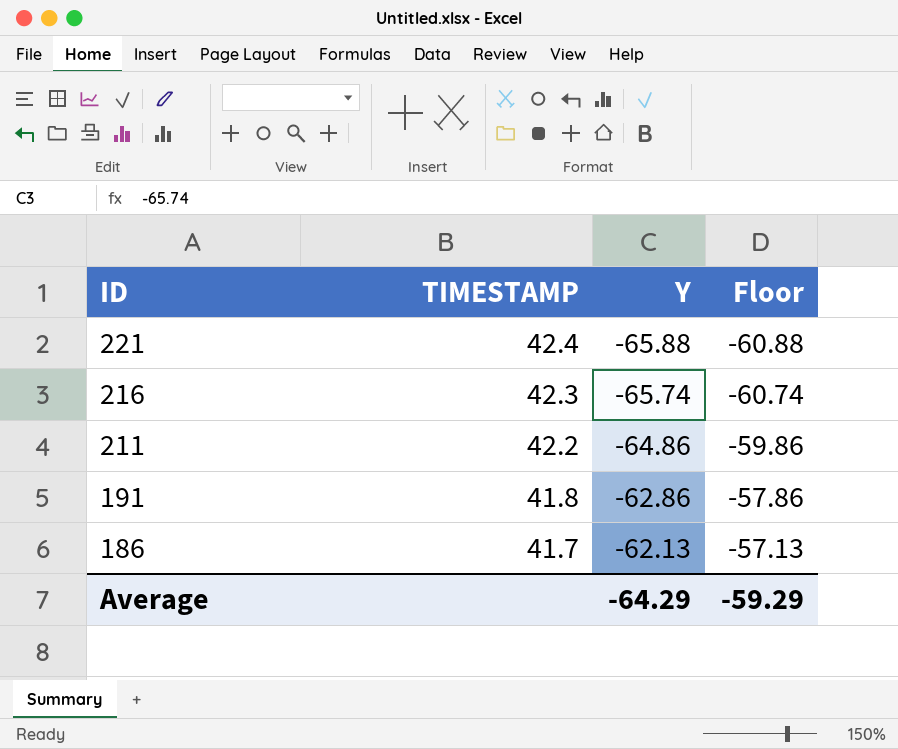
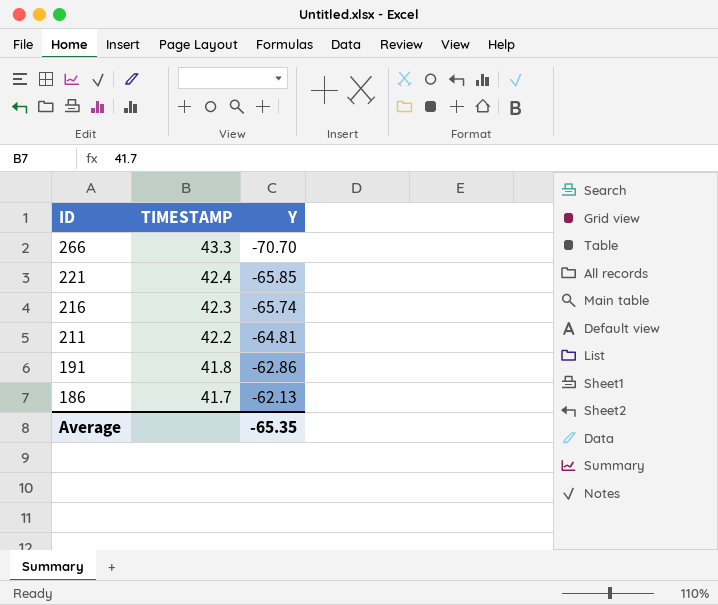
column Floor | formula: [Y] + 5 -> none
row 266: none -> 43.3 | -70.70
221 | Y: -65.88 -> -65.85
211 | Y: -64.86 -> -64.81
Average | Y: -64.29 -> -65.35

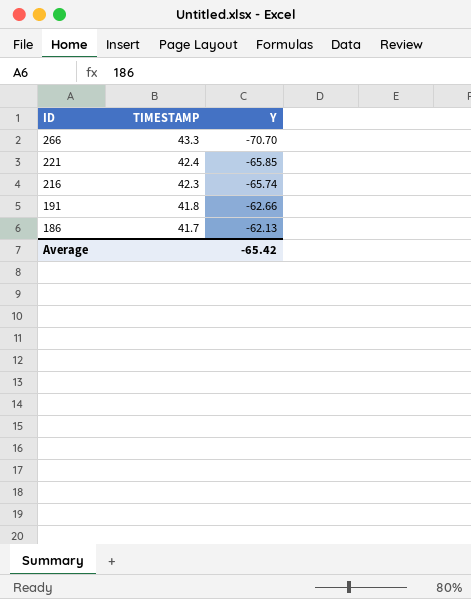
row 211: 42.2 | -64.81 -> none
191 | Y: -62.86 -> -62.66
Average | Y: -65.35 -> -65.42

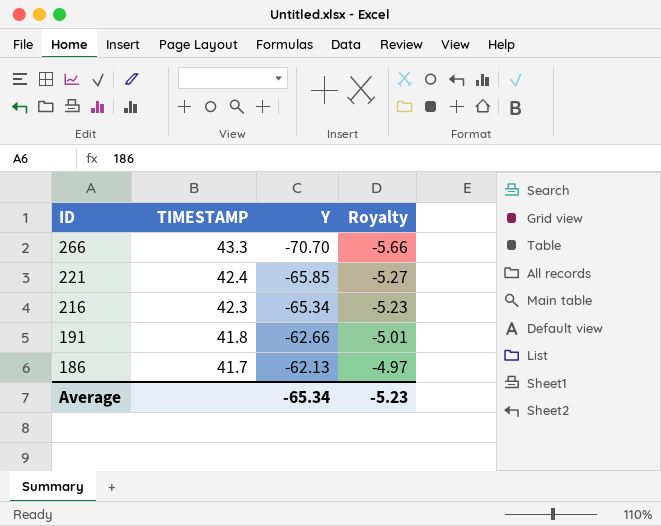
column Royalty | formula: none -> [Y] * 0.08
216 | Y: -65.74 -> -65.34
Average | Y: -65.42 -> -65.34

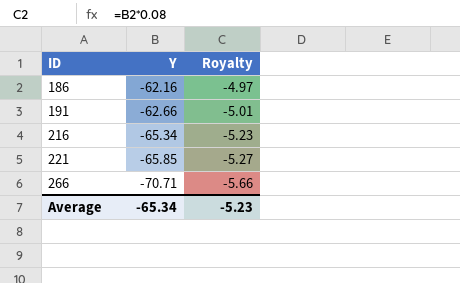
row order: ID descending -> ID ascending
column TIMESTAMP | position: 2 -> none
186 | Y: -62.13 -> -62.16
266 | Y: -70.70 -> -70.71

